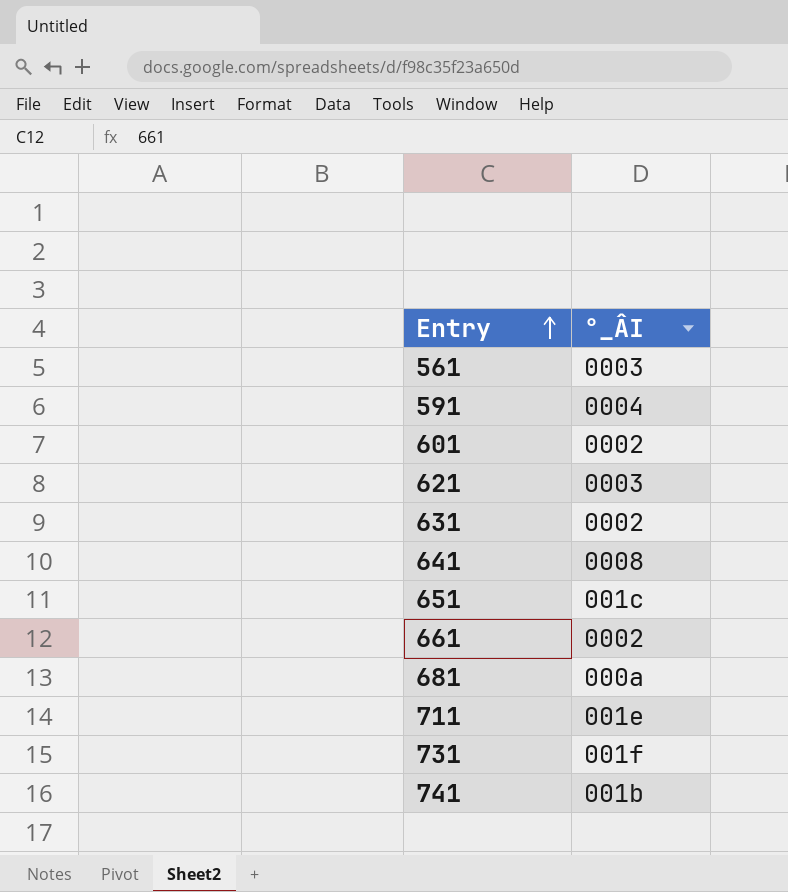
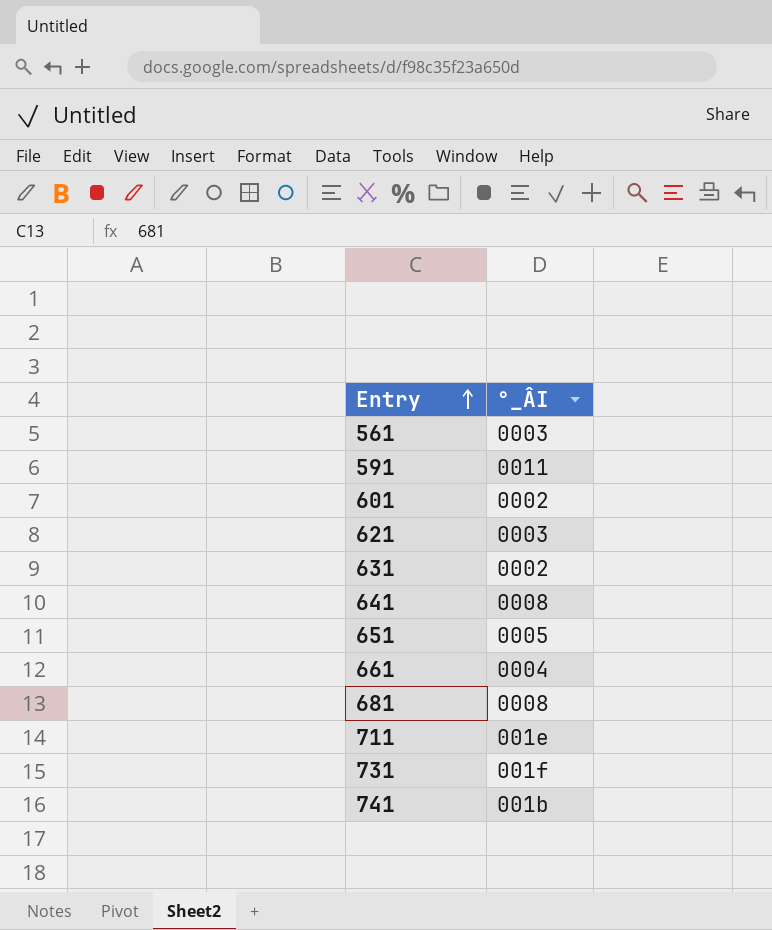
591 | °_ÂI: 0004 -> 0011
651 | °_ÂI: 001c -> 0005
661 | °_ÂI: 0002 -> 0004
681 | °_ÂI: 000a -> 0008

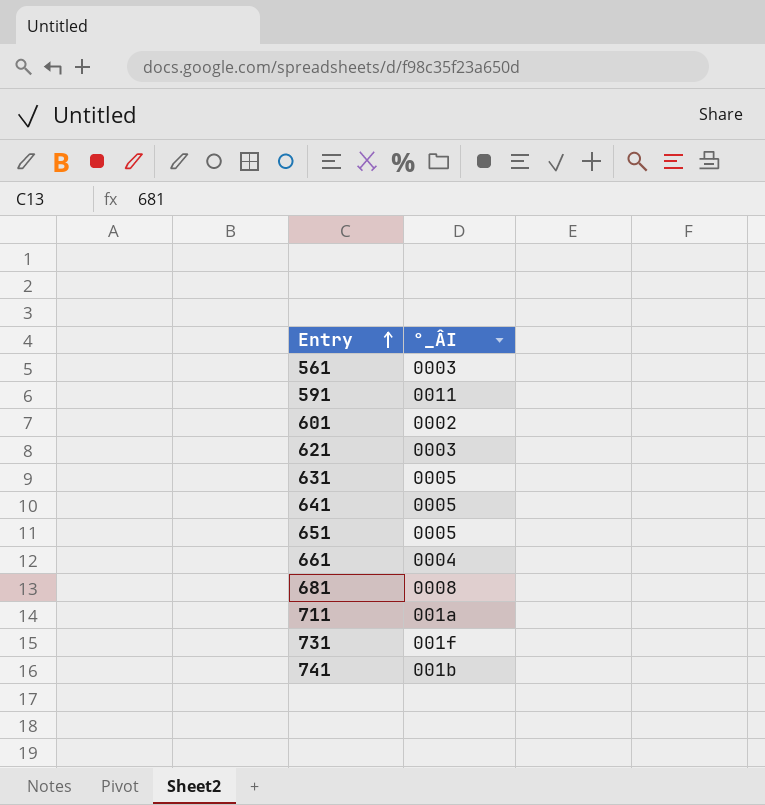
631 | °_ÂI: 0002 -> 0005
641 | °_ÂI: 0008 -> 0005
711 | °_ÂI: 001e -> 001a

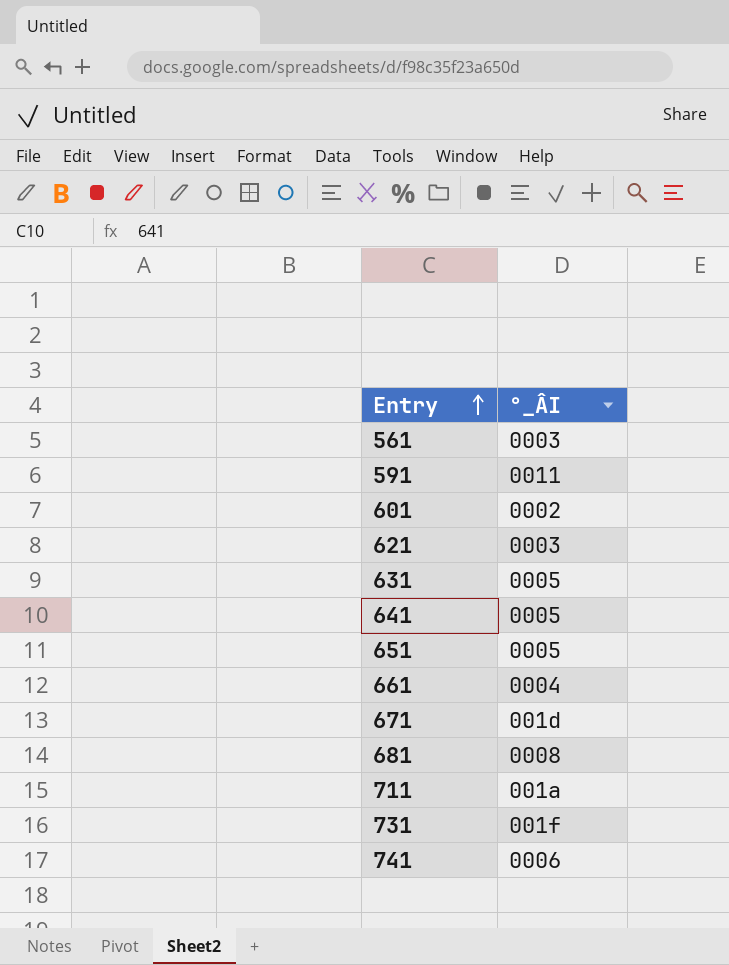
row 671: none -> 001d
741 | °_ÂI: 001b -> 0006

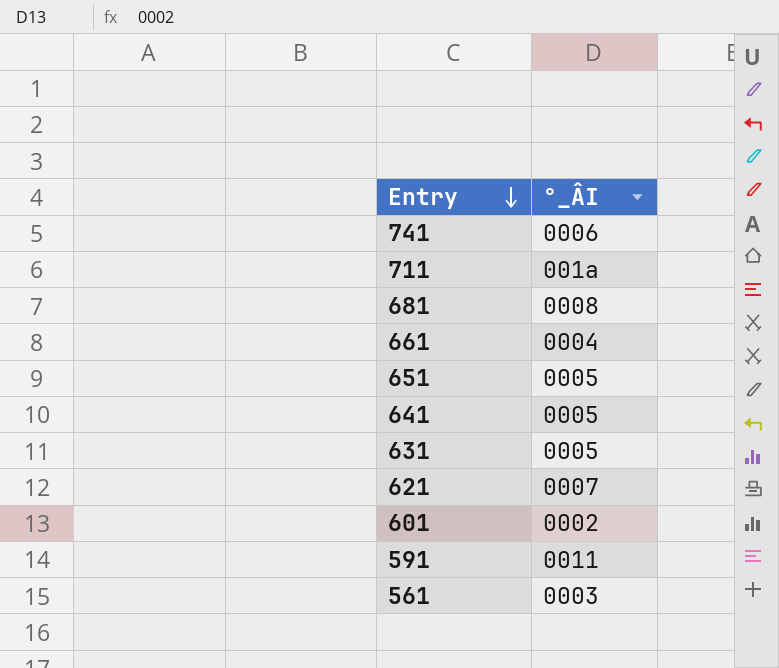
row order: Entry ascending -> Entry descending
row 671: 001d -> none
row 731: 001f -> none
621 | °_ÂI: 0003 -> 0007

